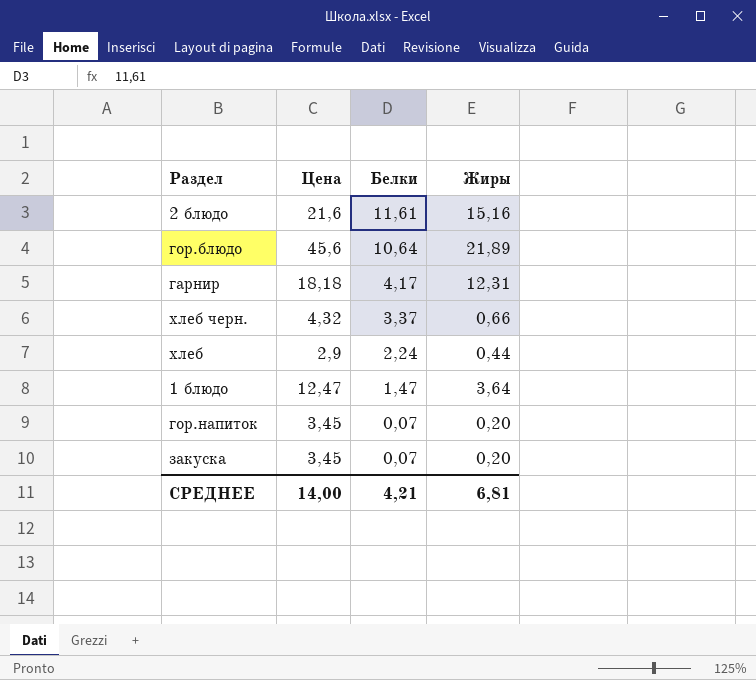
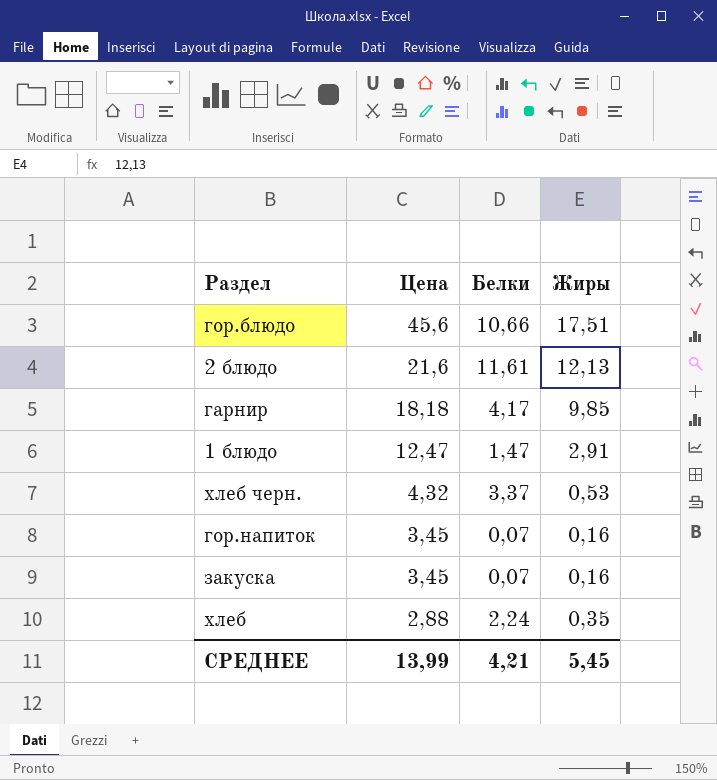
row order: Белки descending -> Цена descending
гор.блюдо | Белки: 10,64 -> 10,66
гор.блюдо | Жиры: 21,89 -> 17,51
2 блюдо | Жиры: 15,16 -> 12,13
гарнир | Жиры: 12,31 -> 9,85
1 блюдо | Жиры: 3,64 -> 2,91
хлеб черн. | Жиры: 0,66 -> 0,53
гор.напиток | Жиры: 0,20 -> 0,16
закуска | Жиры: 0,20 -> 0,16
хлеб | Цена: 2,9 -> 2,88
хлеб | Жиры: 0,44 -> 0,35
СРЕДНЕЕ | Цена: 14,00 -> 13,99
СРЕДНЕЕ | Жиры: 6,81 -> 5,45

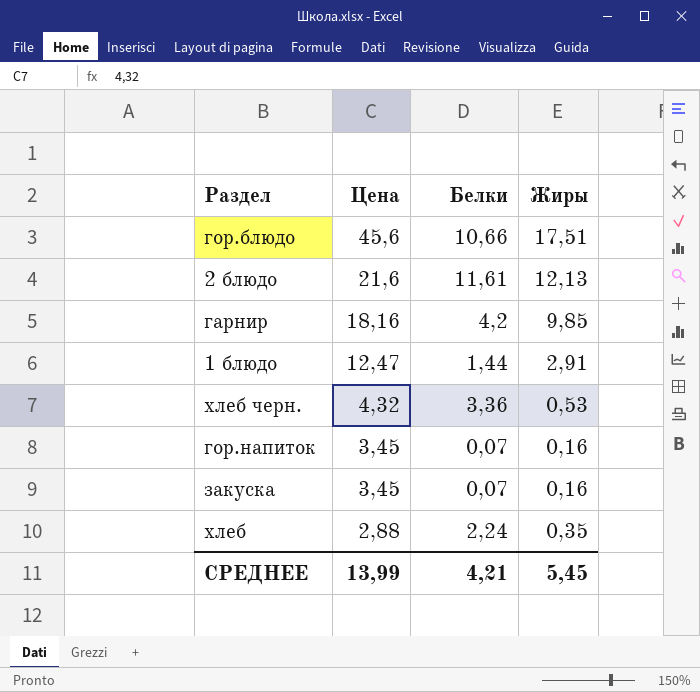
гарнир | Цена: 18,18 -> 18,16
гарнир | Белки: 4,17 -> 4,2
1 блюдо | Белки: 1,47 -> 1,44
хлеб черн. | Белки: 3,37 -> 3,36

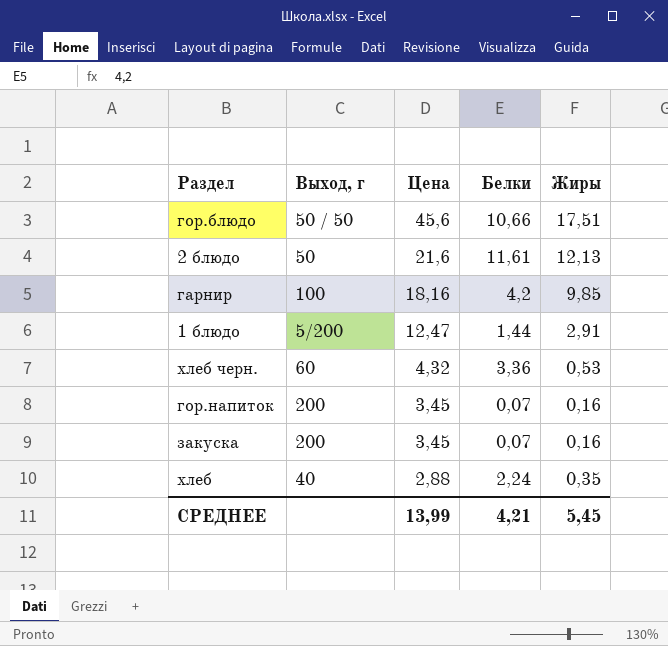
column Выход, г | position: none -> 2

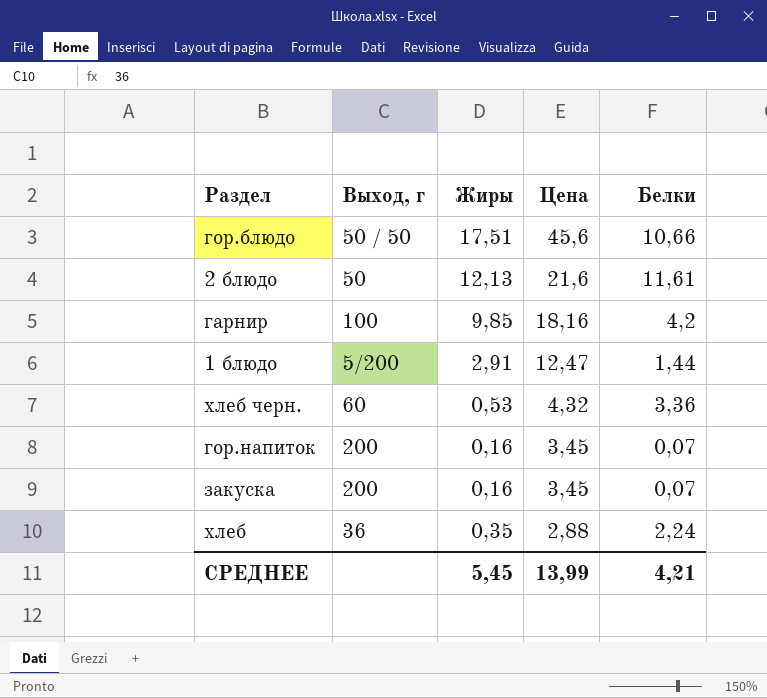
column Жиры | position: 5 -> 3
хлеб | Выход, г: 40 -> 36

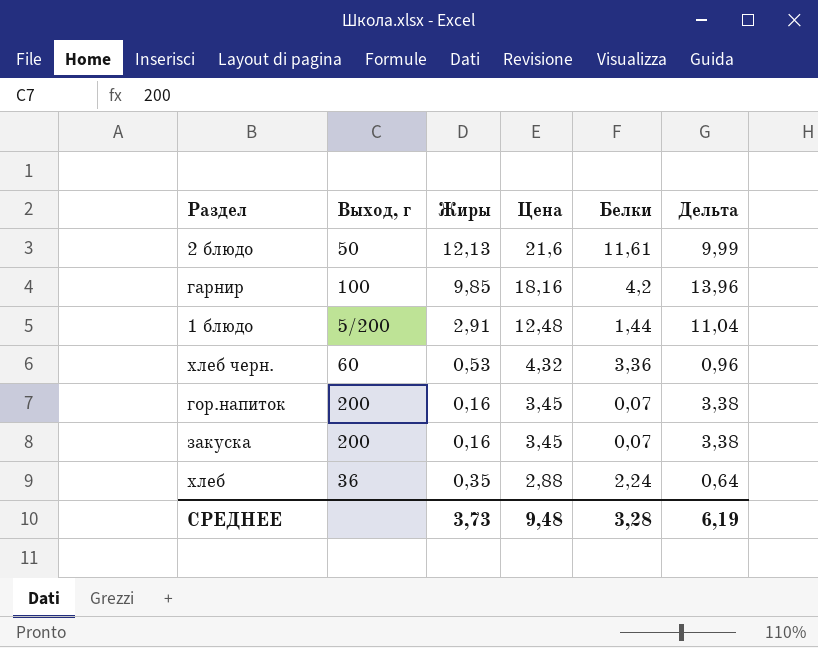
column Дельта | formula: none -> [Цена] - [Белки]
row гор.блюдо: 50 / 50 | 17,51 | 45,6 | 10,66 -> none
1 блюдо | Цена: 12,47 -> 12,48
СРЕДНЕЕ | Жиры: 5,45 -> 3,73
СРЕДНЕЕ | Цена: 13,99 -> 9,48
СРЕДНЕЕ | Белки: 4,21 -> 3,28

